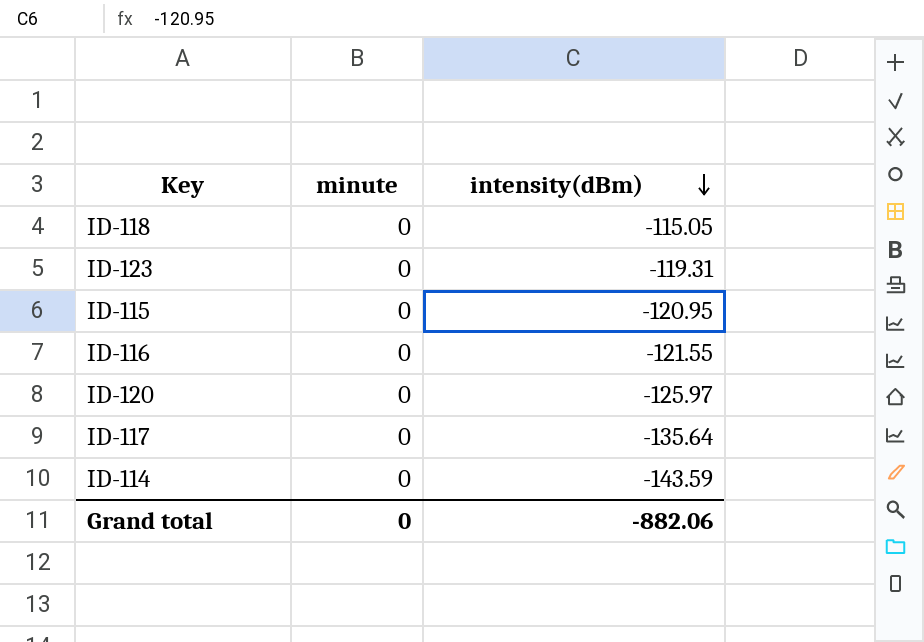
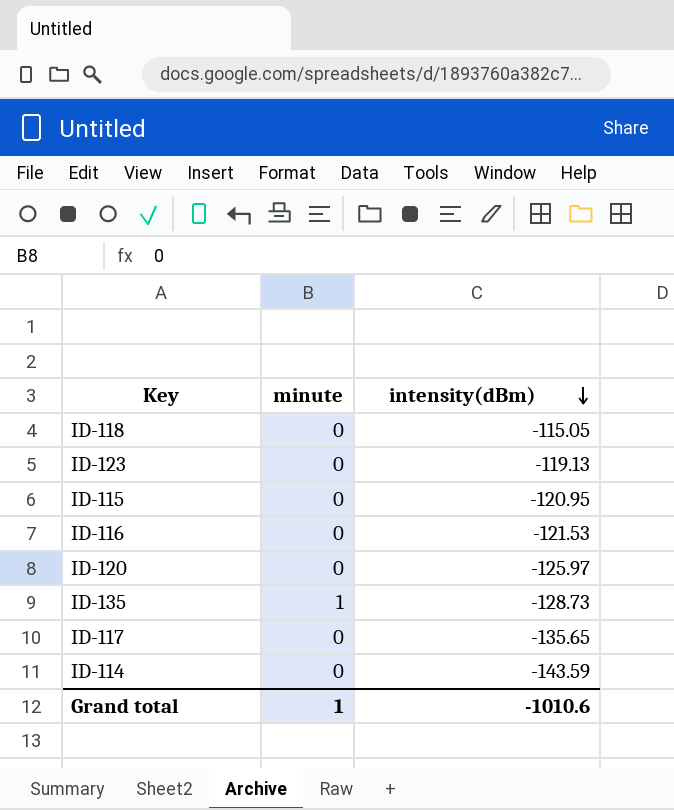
ID-123 | intensity(dBm): -119.31 -> -119.13
ID-116 | intensity(dBm): -121.55 -> -121.53
row ID-135: none -> 1 | -128.73
ID-117 | intensity(dBm): -135.64 -> -135.65
Grand total | minute: 0 -> 1
Grand total | intensity(dBm): -882.06 -> -1010.6

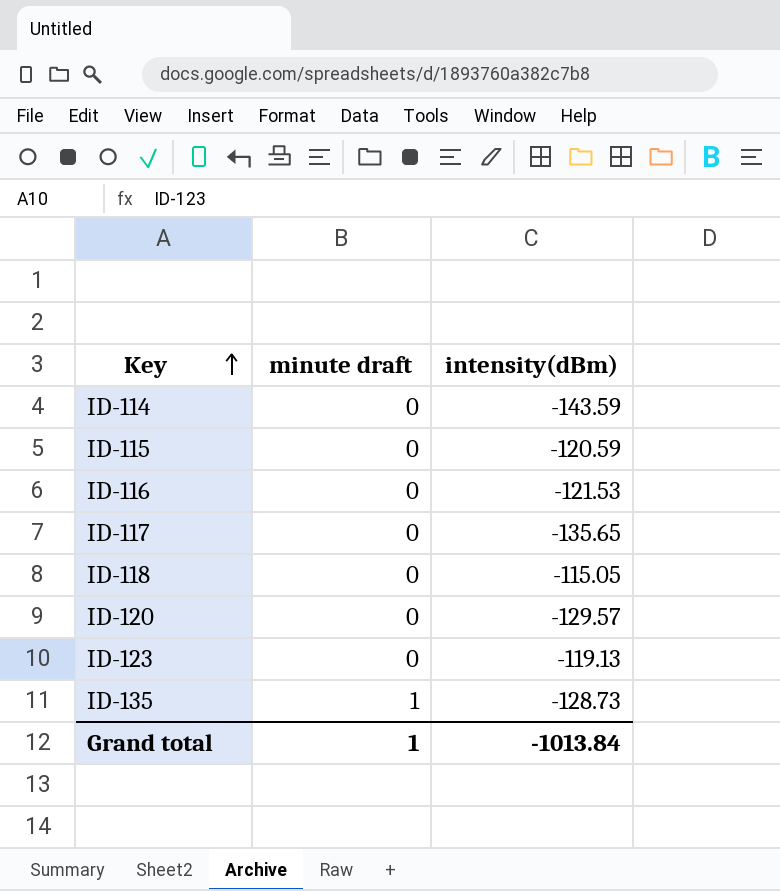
row order: intensity(dBm) descending -> Key ascending
column name: minute -> minute draft
ID-115 | intensity(dBm): -120.95 -> -120.59
ID-120 | intensity(dBm): -125.97 -> -129.57
Grand total | intensity(dBm): -1010.6 -> -1013.84

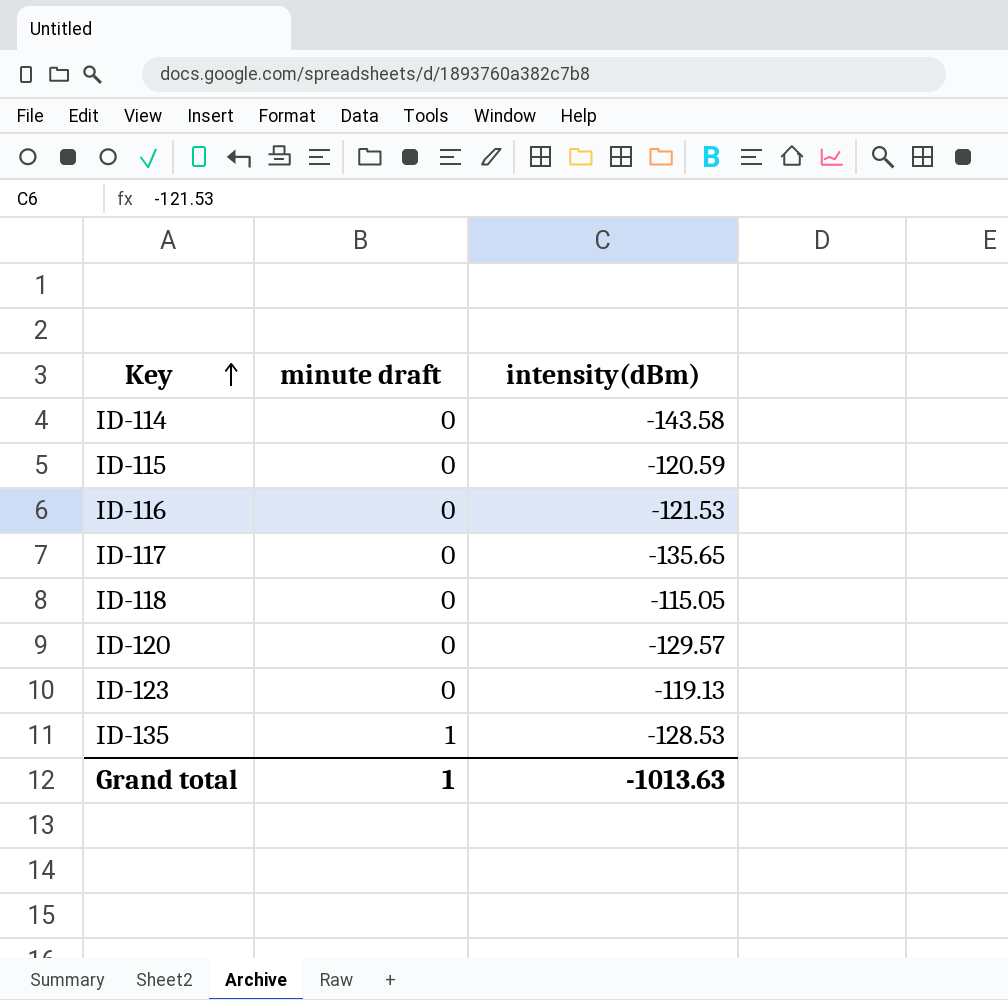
ID-114 | intensity(dBm): -143.59 -> -143.58
ID-135 | intensity(dBm): -128.73 -> -128.53
Grand total | intensity(dBm): -1013.84 -> -1013.63

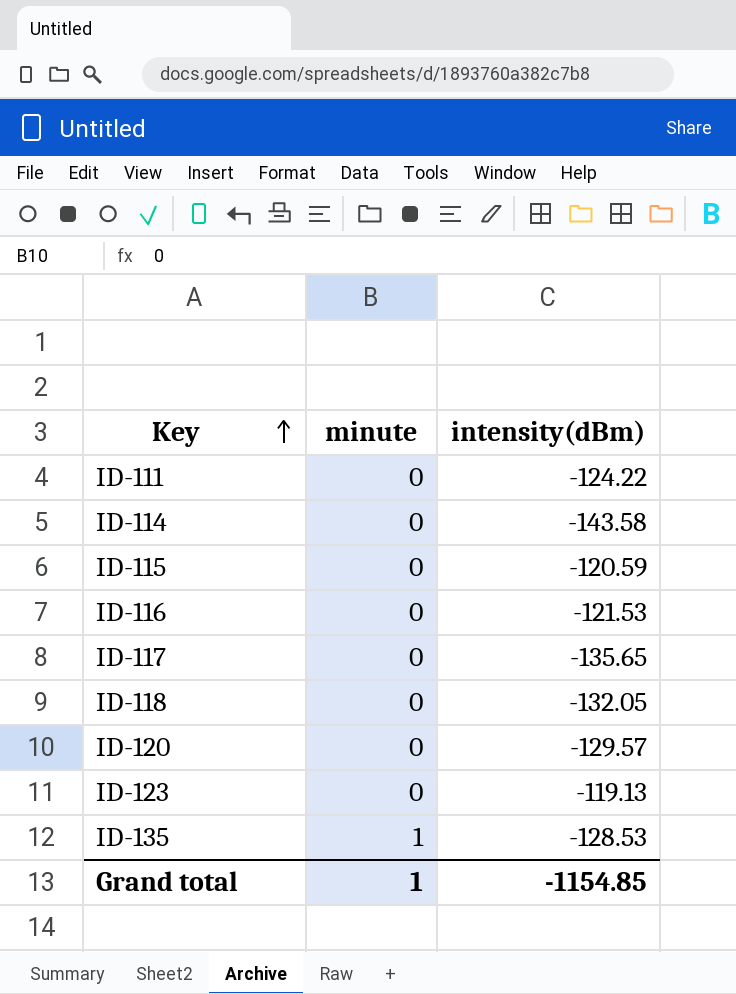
column name: minute draft -> minute
row ID-111: none -> 0 | -124.22
ID-118 | intensity(dBm): -115.05 -> -132.05
Grand total | intensity(dBm): -1013.63 -> -1154.85

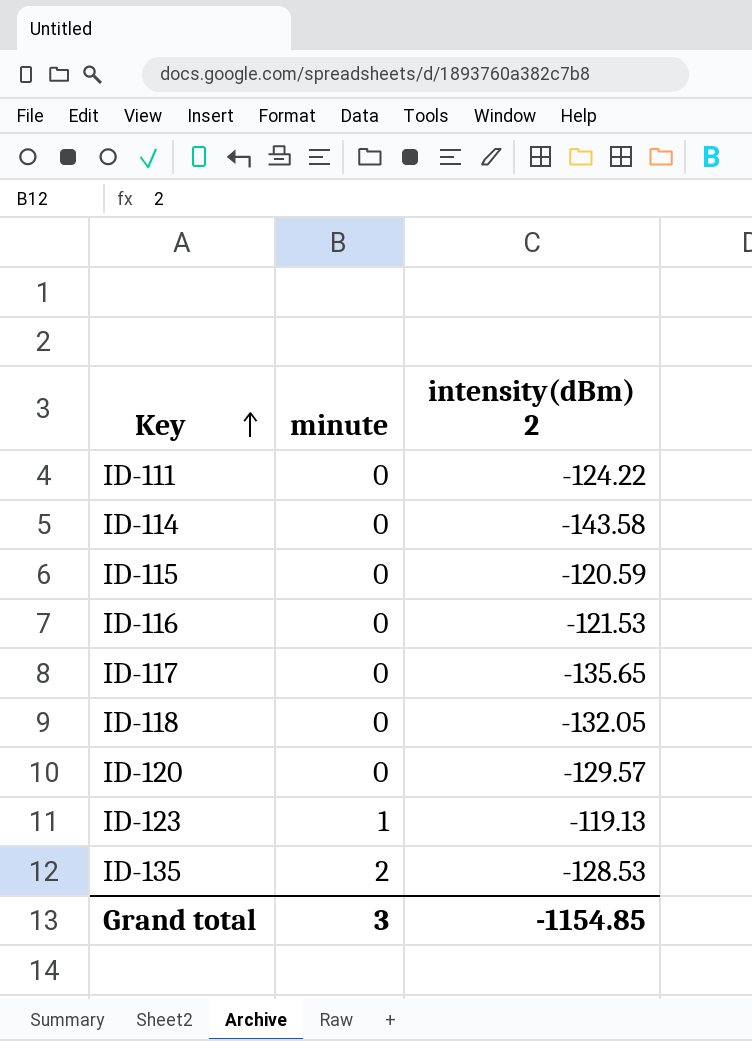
column name: intensity(dBm) -> intensity(dBm) 2
ID-123 | minute: 0 -> 1
ID-135 | minute: 1 -> 2
Grand total | minute: 1 -> 3

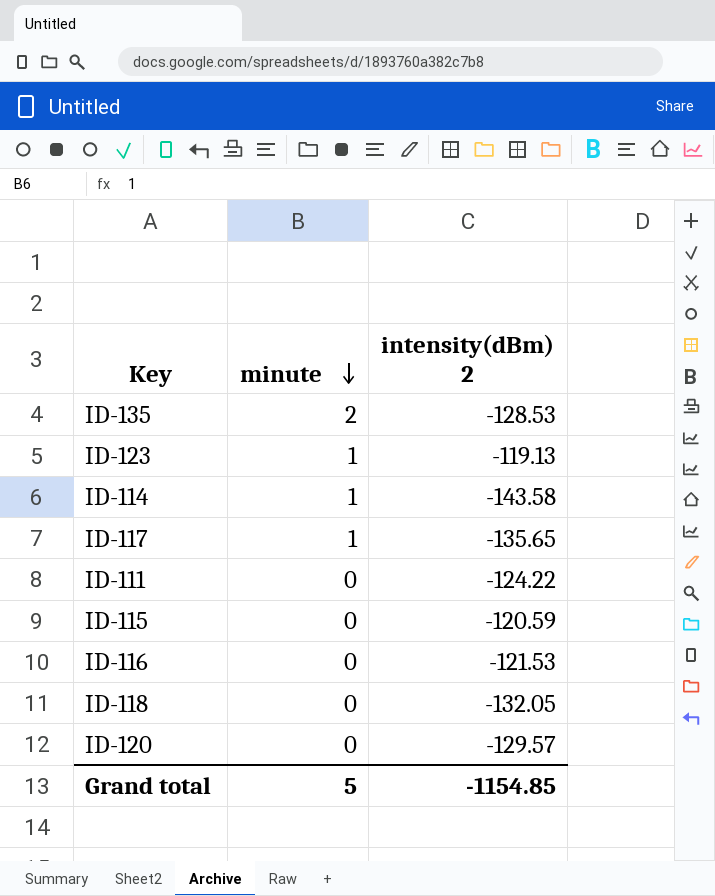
row order: Key ascending -> minute descending
ID-114 | minute: 0 -> 1
ID-117 | minute: 0 -> 1
Grand total | minute: 3 -> 5

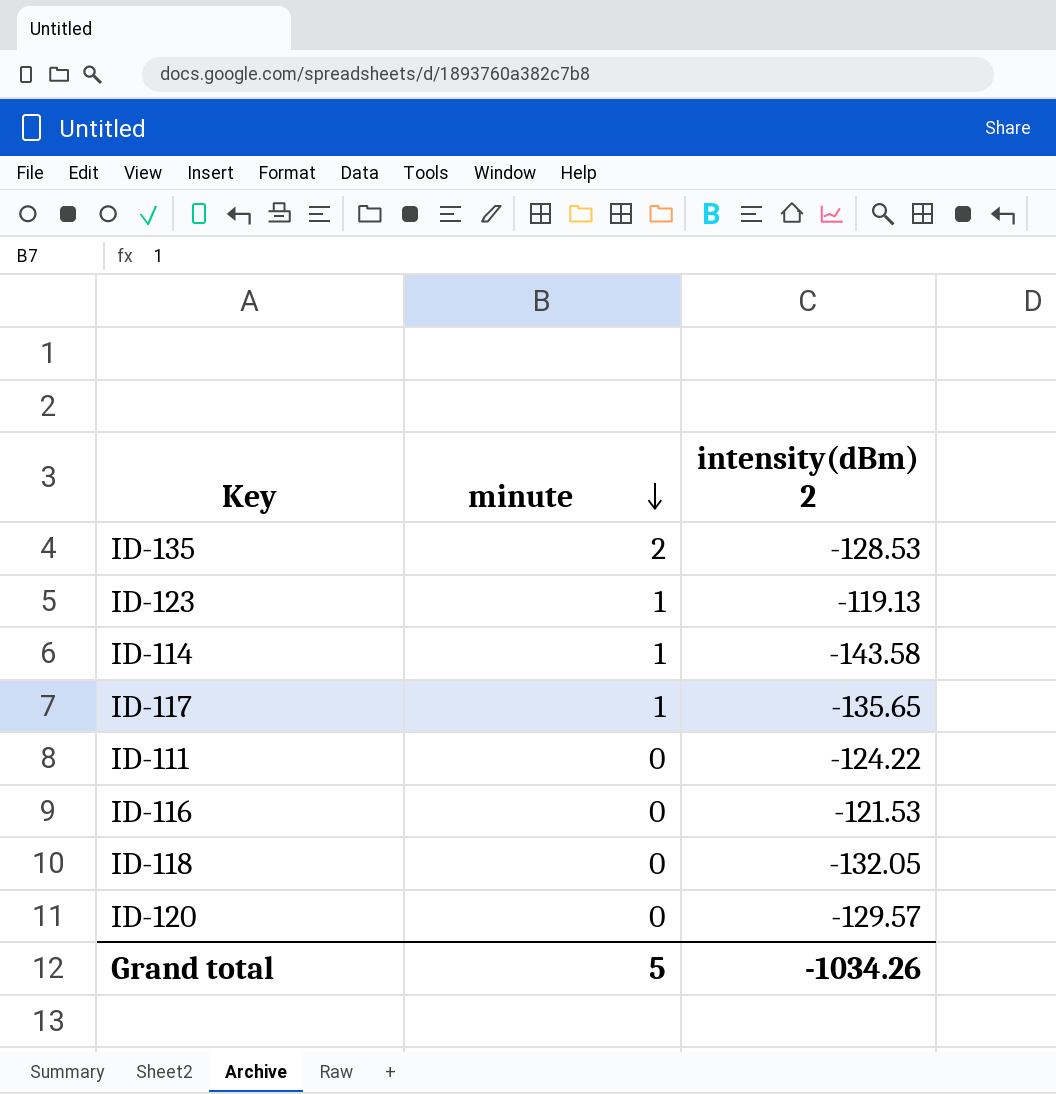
row ID-115: 0 | -120.59 -> none
Grand total | intensity(dBm) 2: -1154.85 -> -1034.26

